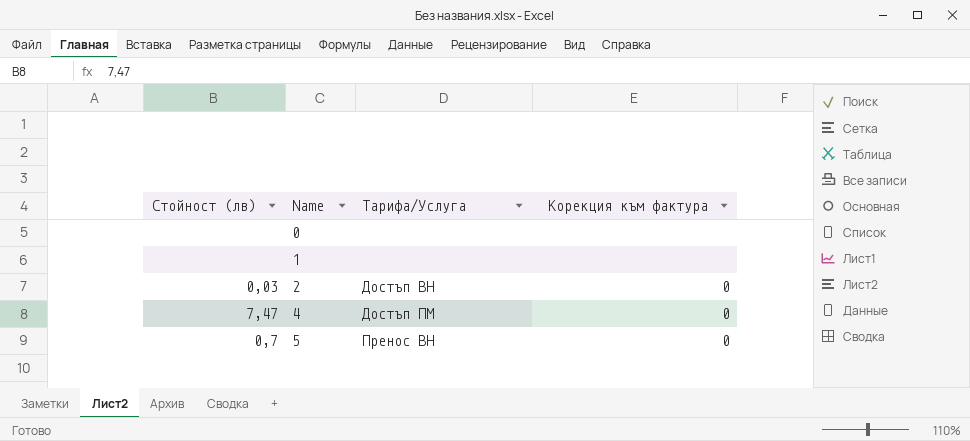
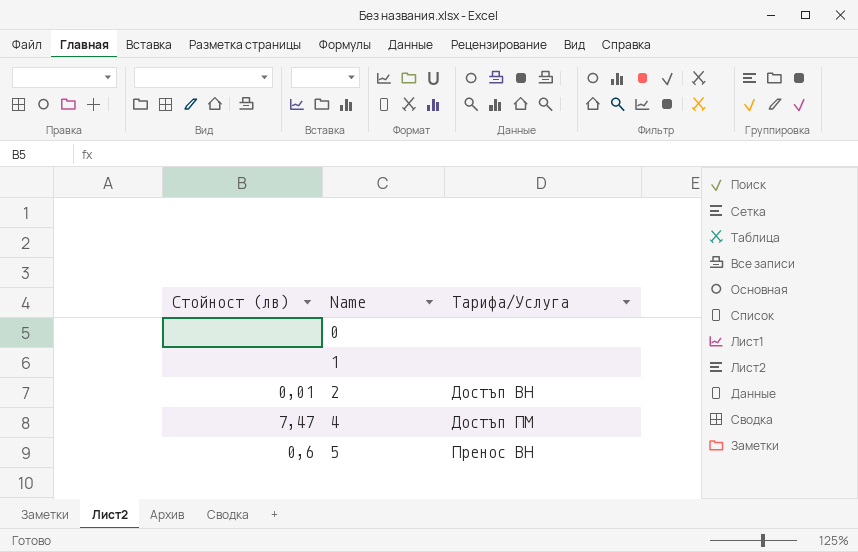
column Корекция към фактура | position: 4 -> none
2 | Стойност (лв): 0,03 -> 0,01
5 | Стойност (лв): 0,7 -> 0,6

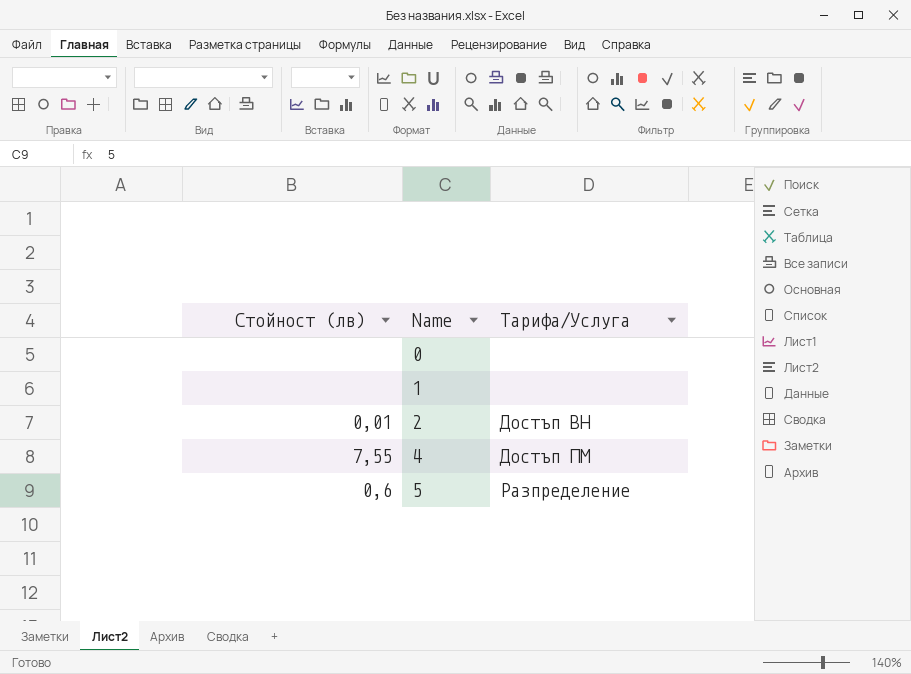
4 | Стойност (лв): 7,47 -> 7,55
5 | Тарифа/Услуга: Пренос ВН -> Разпределение

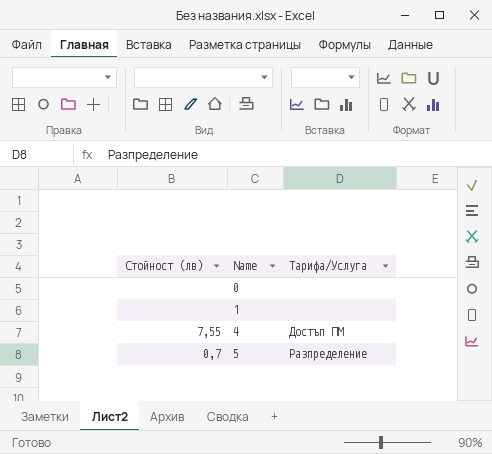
row 2: 0,01 | Достъп ВН -> none
5 | Стойност (лв): 0,6 -> 0,7

